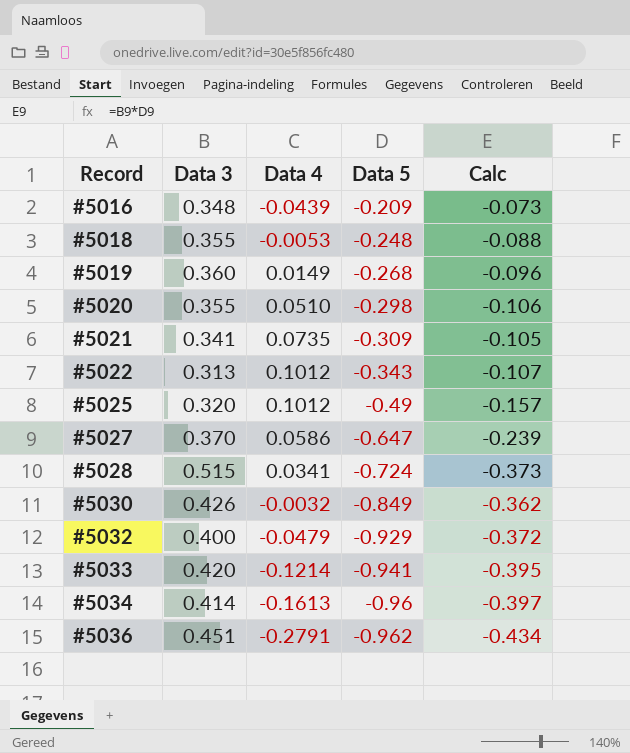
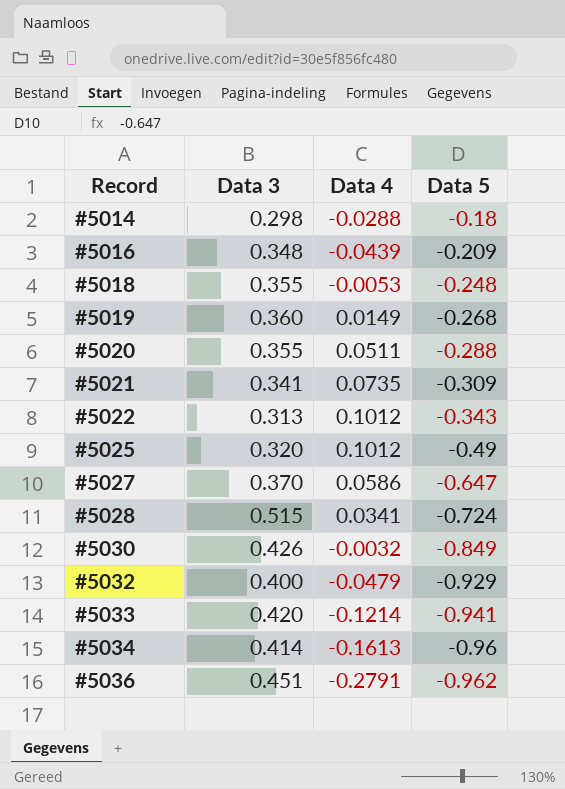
column Calc | formula: [Data 3] * [Data 5] -> none
row #5014: none -> 0.298 | -0.0288 | -0.18
#5020 | Data 4: 0.0510 -> 0.0511
#5020 | Data 5: -0.298 -> -0.288

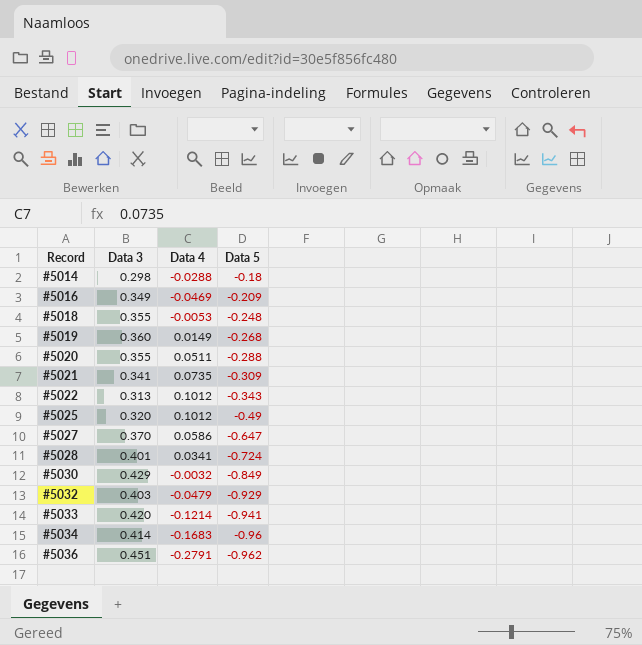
#5016 | Data 3: 0.348 -> 0.349
#5016 | Data 4: -0.0439 -> -0.0469
#5028 | Data 3: 0.515 -> 0.401
#5030 | Data 3: 0.426 -> 0.429
#5032 | Data 3: 0.400 -> 0.403
#5034 | Data 4: -0.1613 -> -0.1683

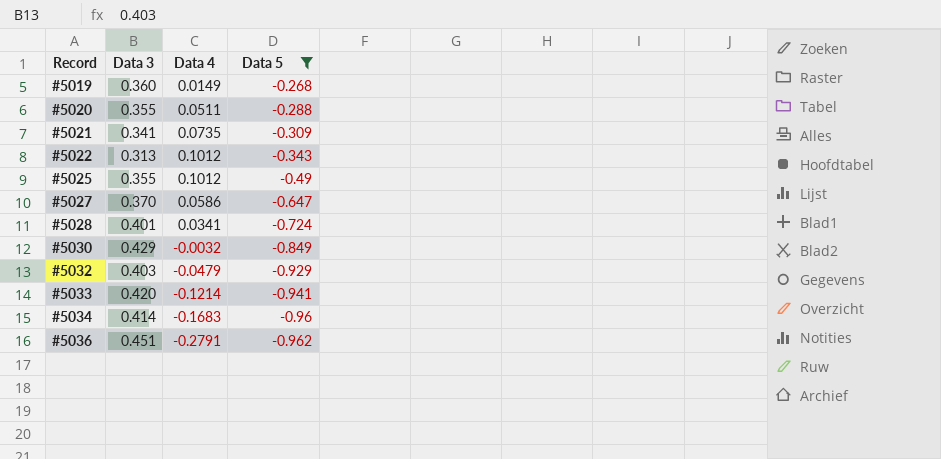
filter: none -> Data 5 <= -0.268
#5025 | Data 3: 0.320 -> 0.355

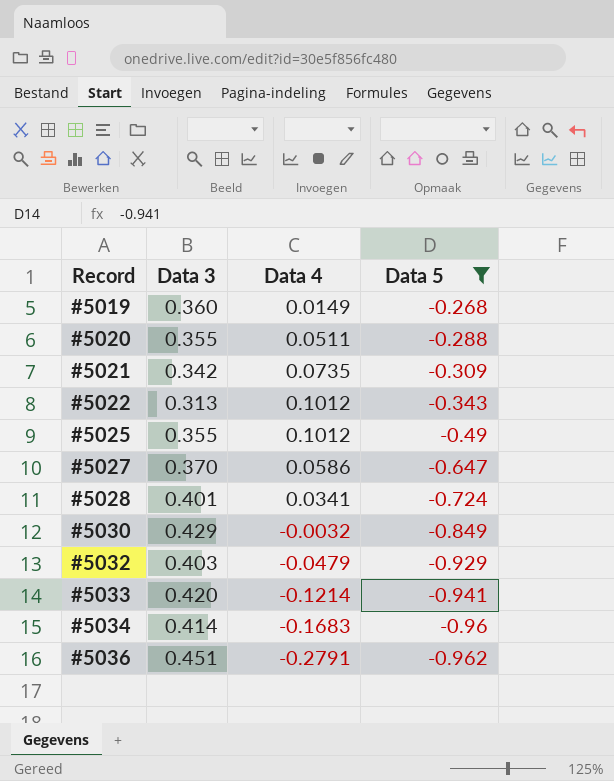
#5021 | Data 3: 0.341 -> 0.342

